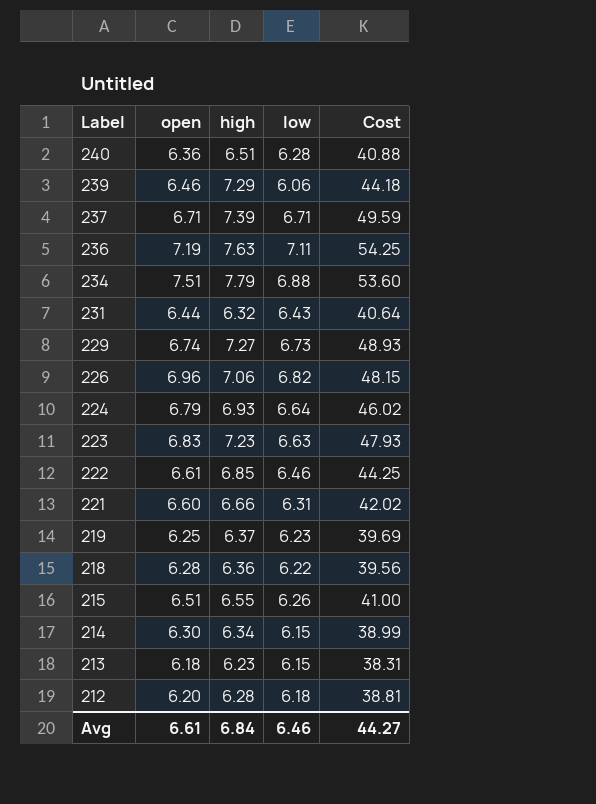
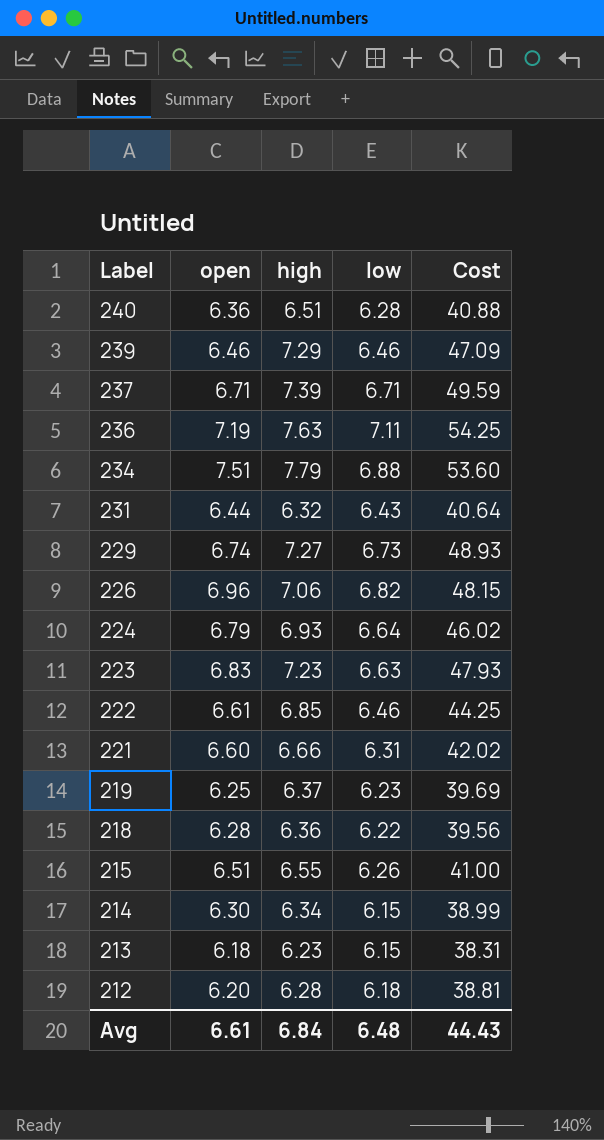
239 | low: 6.06 -> 6.46
239 | Cost: 44.18 -> 47.09
Avg | low: 6.46 -> 6.48
Avg | Cost: 44.27 -> 44.43

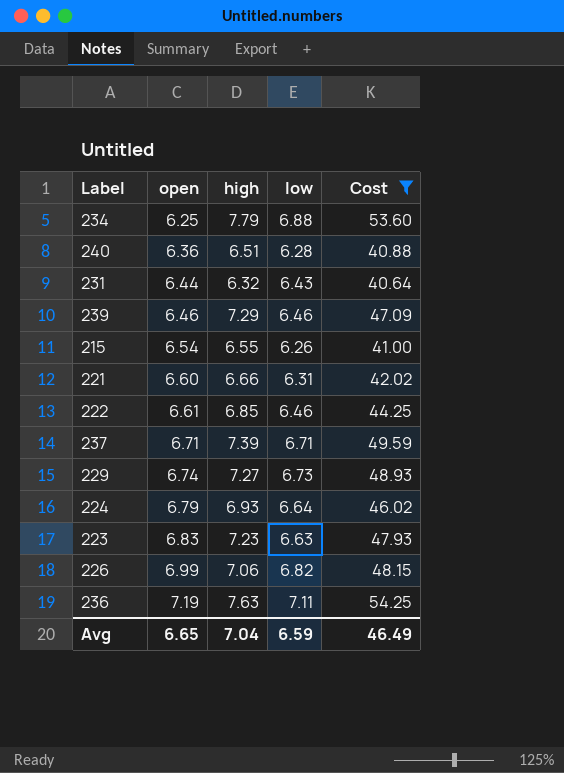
filter: none -> Cost >= 40.64
row order: Label descending -> open ascending
234 | open: 7.51 -> 6.25
215 | open: 6.51 -> 6.54
226 | open: 6.96 -> 6.99
Avg | open: 6.61 -> 6.65
Avg | high: 6.84 -> 7.04
Avg | low: 6.48 -> 6.59
Avg | Cost: 44.43 -> 46.49

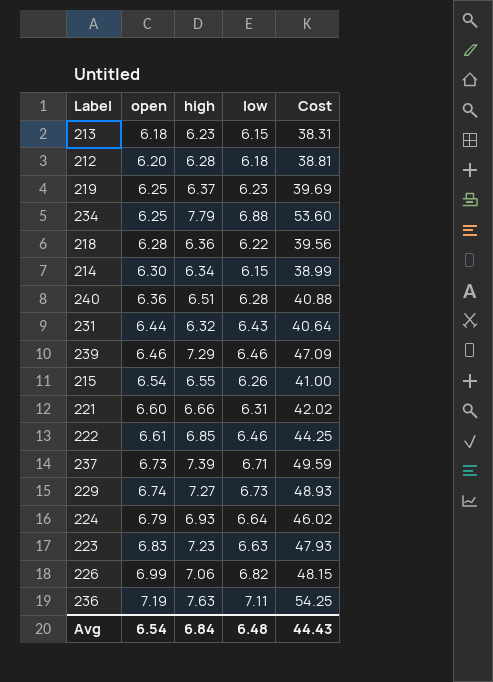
filter: Cost >= 40.64 -> none
237 | open: 6.71 -> 6.73
Avg | open: 6.65 -> 6.54
Avg | high: 7.04 -> 6.84
Avg | low: 6.59 -> 6.48
Avg | Cost: 46.49 -> 44.43

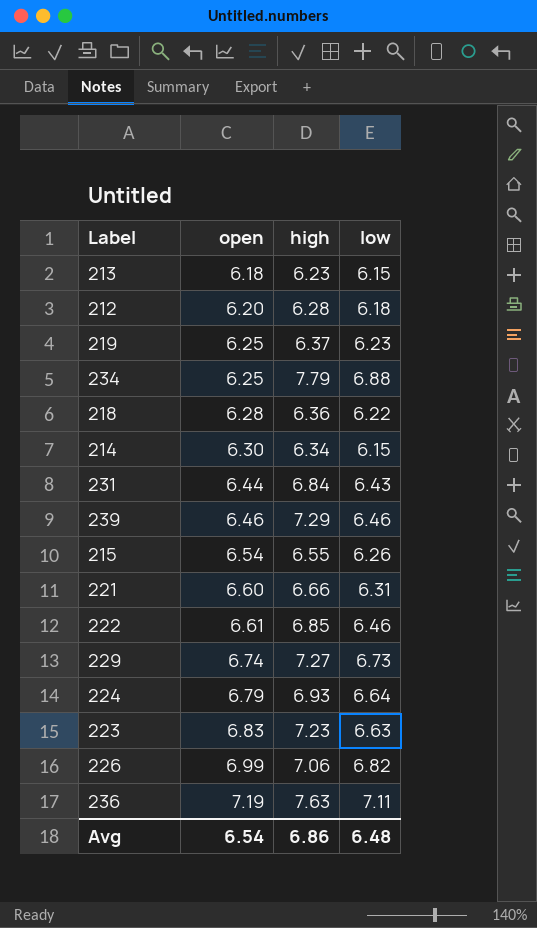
column Cost | formula: [high] * [low] -> none
row 240: 6.36 | 6.51 | 6.28 | 40.88 -> none
row 237: 6.73 | 7.39 | 6.71 | 49.59 -> none
231 | high: 6.32 -> 6.84
Avg | high: 6.84 -> 6.86

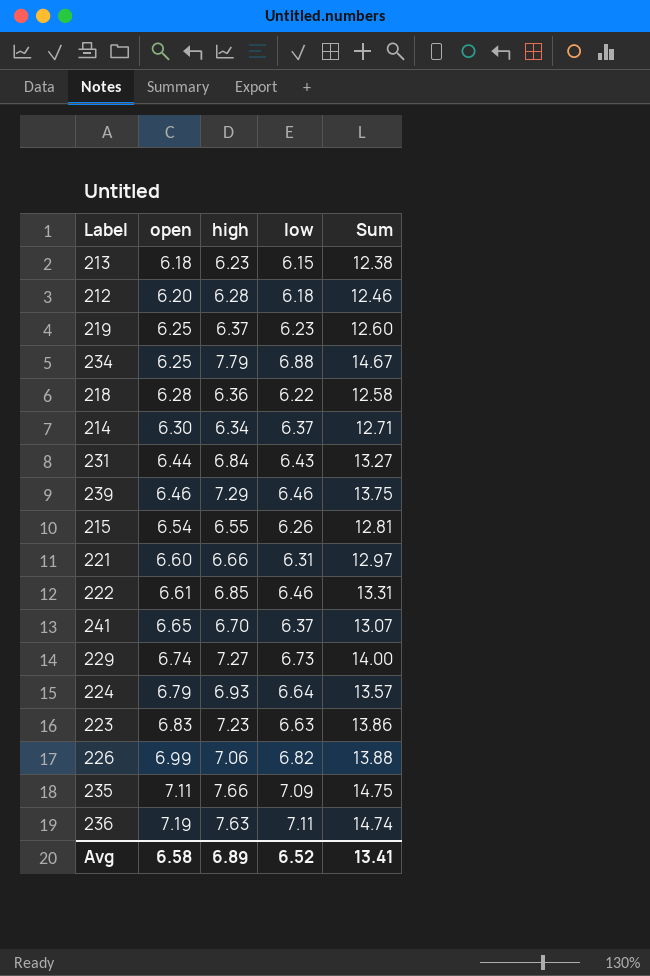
column Sum | formula: none -> [high] + [low]
214 | low: 6.15 -> 6.37
row 241: none -> 6.65 | 6.70 | 6.37 | 13.07
row 235: none -> 7.11 | 7.66 | 7.09 | 14.75
Avg | open: 6.54 -> 6.58
Avg | high: 6.86 -> 6.89
Avg | low: 6.48 -> 6.52

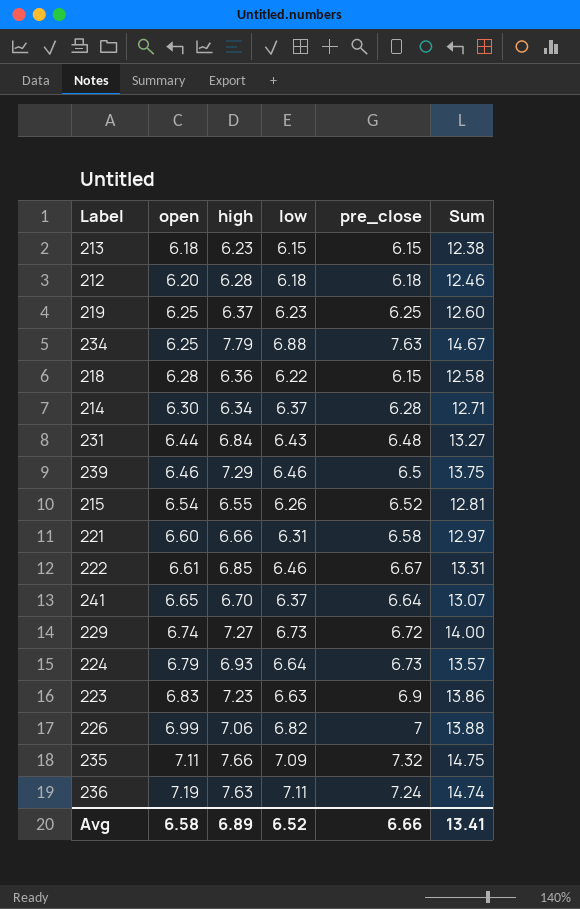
column pre_close | position: none -> 5

